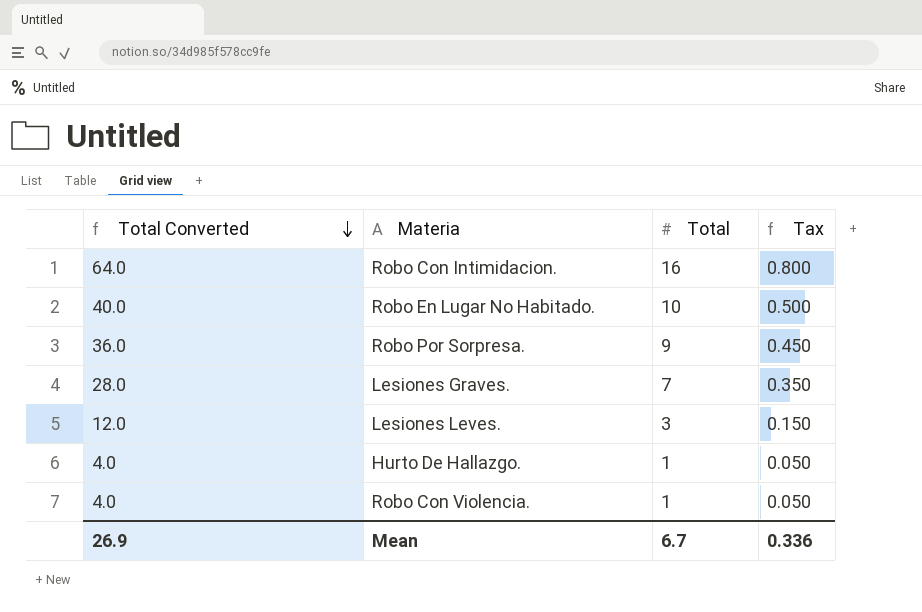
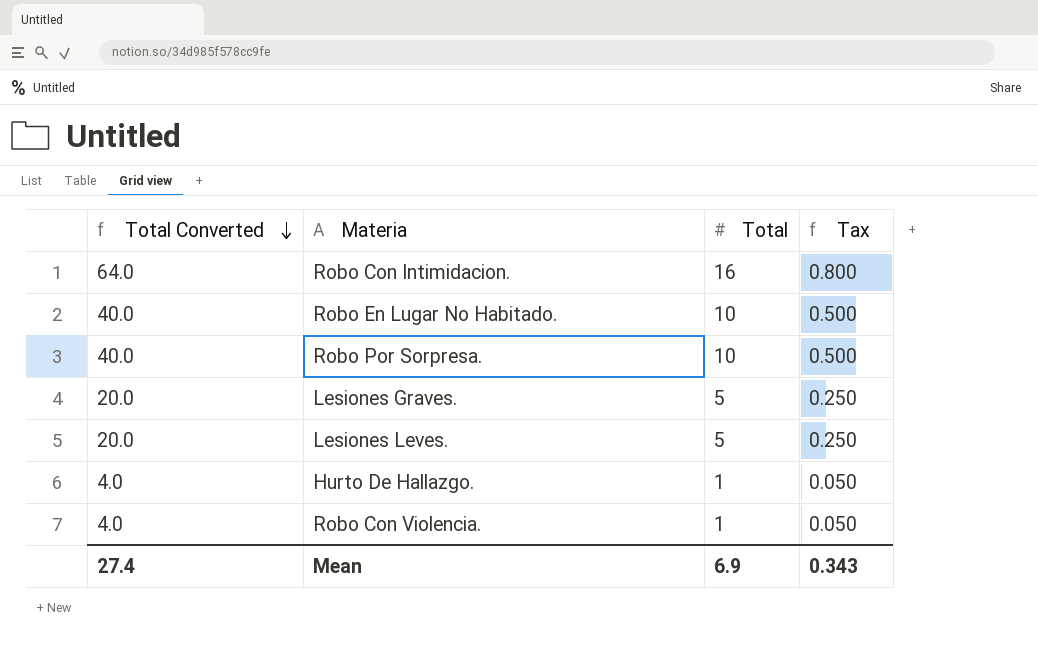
Robo Por Sorpresa. | Total Converted: 36.0 -> 40.0
Robo Por Sorpresa. | Total: 9 -> 10
Robo Por Sorpresa. | Tax: 0.450 -> 0.500
Lesiones Graves. | Total Converted: 28.0 -> 20.0
Lesiones Graves. | Total: 7 -> 5
Lesiones Graves. | Tax: 0.350 -> 0.250
Lesiones Leves. | Total Converted: 12.0 -> 20.0
Lesiones Leves. | Total: 3 -> 5
Lesiones Leves. | Tax: 0.150 -> 0.250
Mean | Total Converted: 26.9 -> 27.4
Mean | Total: 6.7 -> 6.9
Mean | Tax: 0.336 -> 0.343

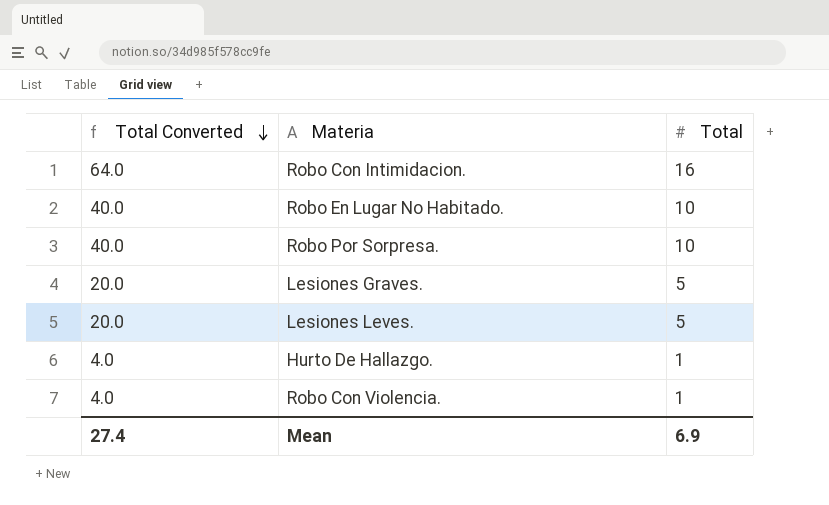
column Tax | formula: [Total] * 0.05 -> none

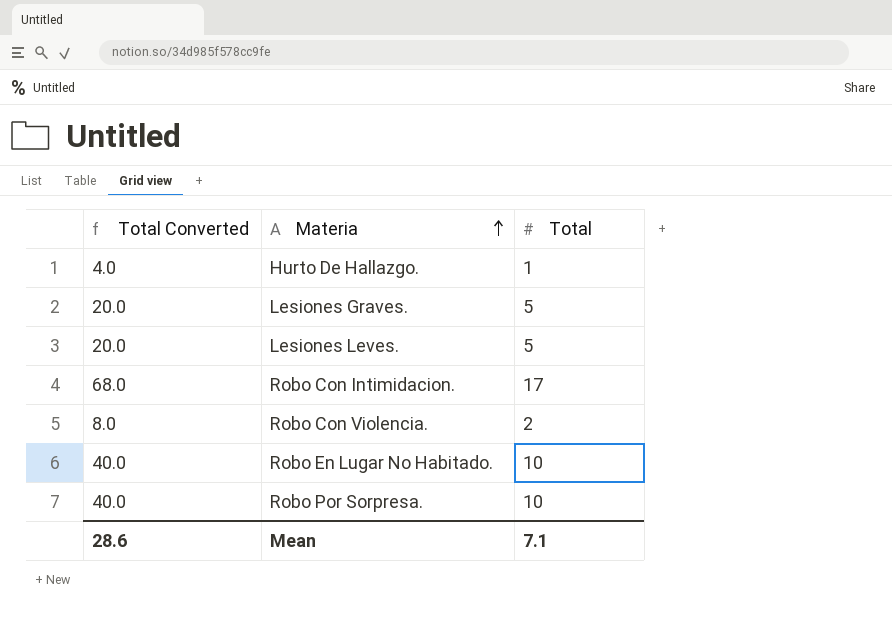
row order: Total Converted descending -> Materia ascending
Robo Con Intimidacion. | Total Converted: 64.0 -> 68.0
Robo Con Intimidacion. | Total: 16 -> 17
Robo Con Violencia. | Total Converted: 4.0 -> 8.0
Robo Con Violencia. | Total: 1 -> 2
Mean | Total Converted: 27.4 -> 28.6
Mean | Total: 6.9 -> 7.1

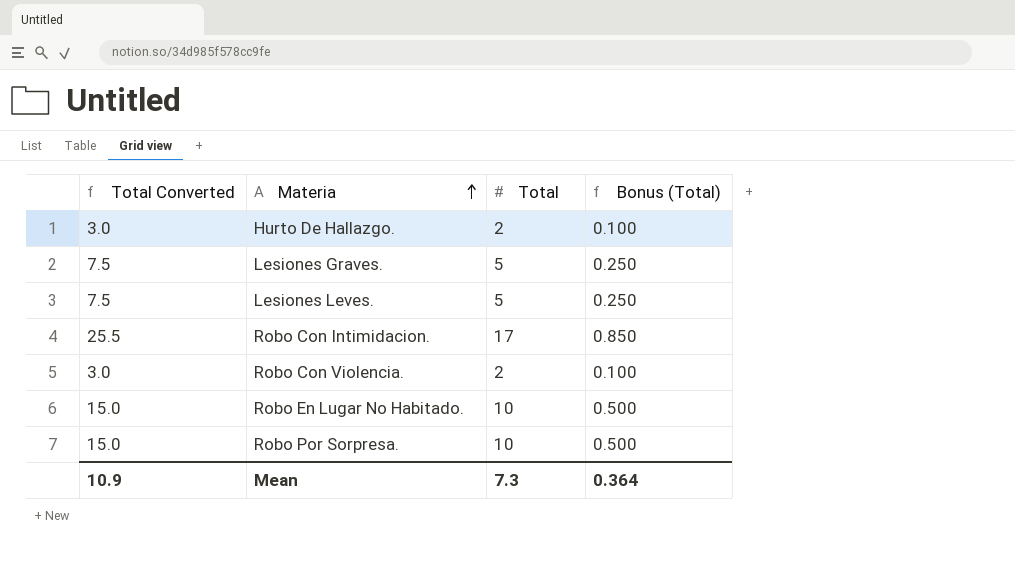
column Total Converted | formula: [Total] * 4 -> [Total] * 1.5
column Bonus (Total) | formula: none -> [Total] * 0.05
Hurto De Hallazgo. | Total: 1 -> 2
Mean | Total Converted: 28.6 -> 10.9
Mean | Total: 7.1 -> 7.3

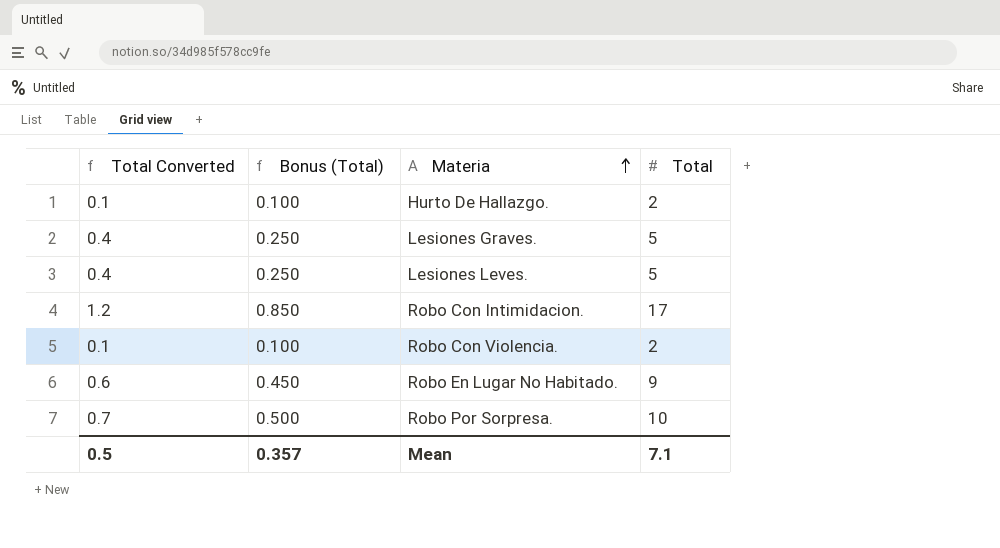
column Total Converted | formula: [Total] * 1.5 -> [Total] * 0.07
column Bonus (Total) | position: 4 -> 2
Robo En Lugar No Habitado. | Bonus (Total): 0.500 -> 0.450
Robo En Lugar No Habitado. | Total: 10 -> 9
Mean | Total Converted: 10.9 -> 0.5
Mean | Bonus (Total): 0.364 -> 0.357
Mean | Total: 7.3 -> 7.1

